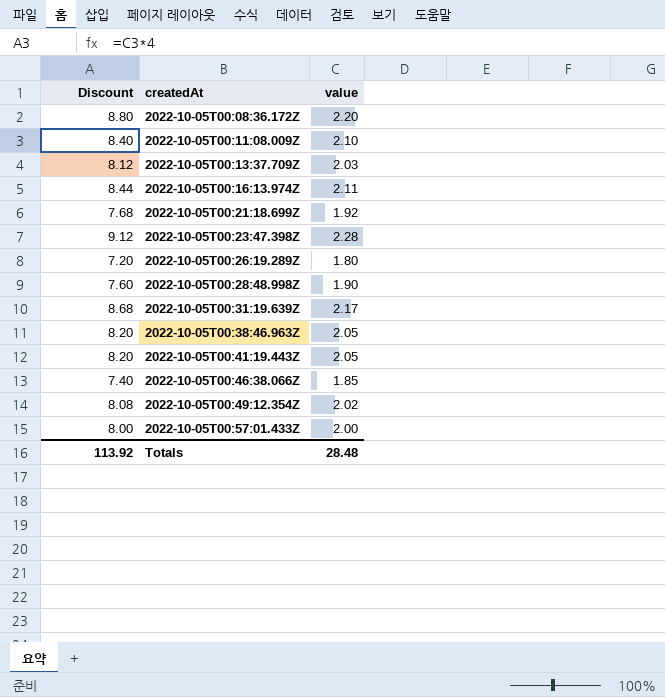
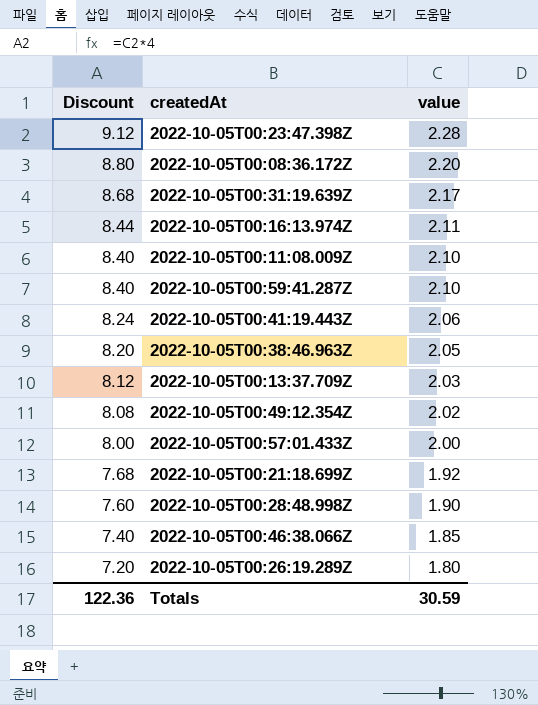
row order: createdAt ascending -> Discount descending
row 2022-10-05T00:59:41.287Z: none -> 8.40 | 2.10
2022-10-05T00:41:19.443Z | Discount: 8.20 -> 8.24
2022-10-05T00:41:19.443Z | value: 2.05 -> 2.06
Totals | Discount: 113.92 -> 122.36
Totals | value: 28.48 -> 30.59

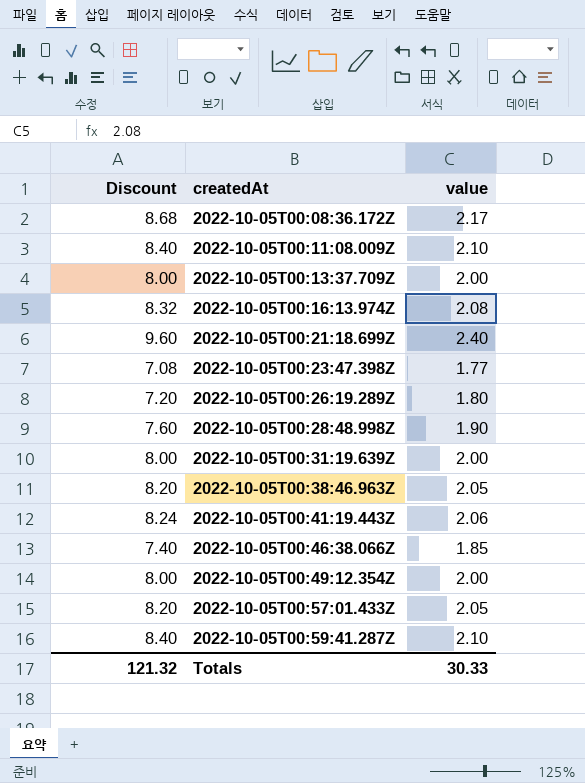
row order: Discount descending -> createdAt ascending
2022-10-05T00:08:36.172Z | Discount: 8.80 -> 8.68
2022-10-05T00:08:36.172Z | value: 2.20 -> 2.17
2022-10-05T00:13:37.709Z | Discount: 8.12 -> 8.00
2022-10-05T00:13:37.709Z | value: 2.03 -> 2.00
2022-10-05T00:16:13.974Z | Discount: 8.44 -> 8.32
2022-10-05T00:16:13.974Z | value: 2.11 -> 2.08
2022-10-05T00:21:18.699Z | Discount: 7.68 -> 9.60
2022-10-05T00:21:18.699Z | value: 1.92 -> 2.40
2022-10-05T00:23:47.398Z | Discount: 9.12 -> 7.08
2022-10-05T00:23:47.398Z | value: 2.28 -> 1.77
2022-10-05T00:31:19.639Z | Discount: 8.68 -> 8.00
2022-10-05T00:31:19.639Z | value: 2.17 -> 2.00
2022-10-05T00:49:12.354Z | Discount: 8.08 -> 8.00
2022-10-05T00:49:12.354Z | value: 2.02 -> 2.00
2022-10-05T00:57:01.433Z | Discount: 8.00 -> 8.20
2022-10-05T00:57:01.433Z | value: 2.00 -> 2.05
Totals | Discount: 122.36 -> 121.32
Totals | value: 30.59 -> 30.33

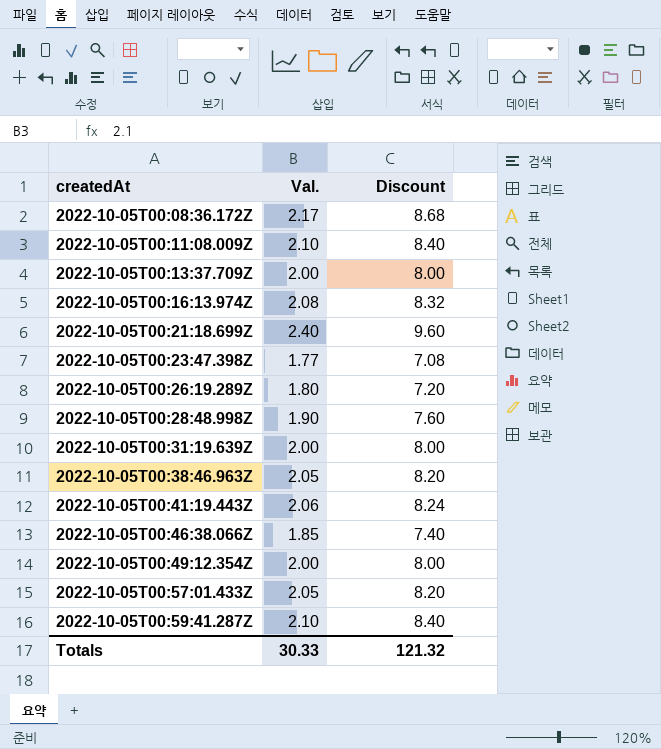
column name: value -> Val.
column Discount | position: 1 -> 3

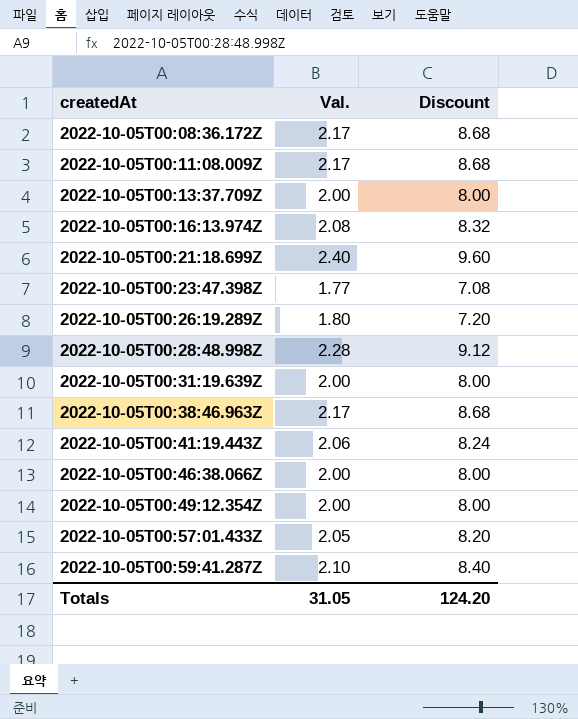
2022-10-05T00:11:08.009Z | Val.: 2.10 -> 2.17
2022-10-05T00:11:08.009Z | Discount: 8.40 -> 8.68
2022-10-05T00:28:48.998Z | Val.: 1.90 -> 2.28
2022-10-05T00:28:48.998Z | Discount: 7.60 -> 9.12
2022-10-05T00:38:46.963Z | Val.: 2.05 -> 2.17
2022-10-05T00:38:46.963Z | Discount: 8.20 -> 8.68
2022-10-05T00:46:38.066Z | Val.: 1.85 -> 2.00
2022-10-05T00:46:38.066Z | Discount: 7.40 -> 8.00
Totals | Val.: 30.33 -> 31.05
Totals | Discount: 121.32 -> 124.20

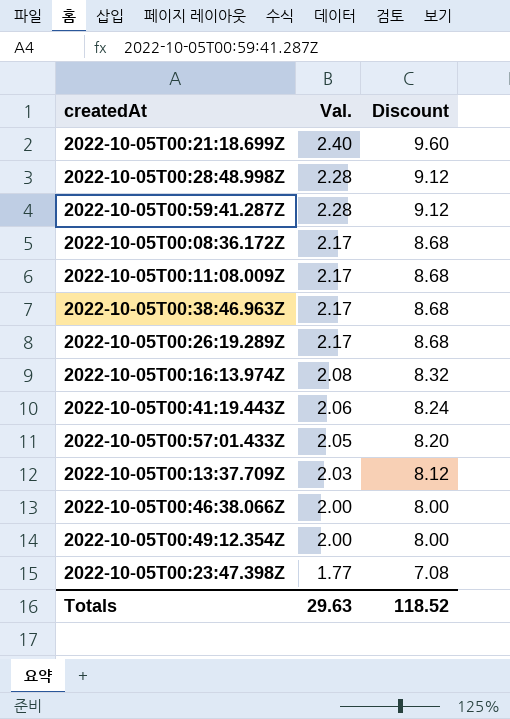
row order: createdAt ascending -> Val. descending
row 2022-10-05T00:31:19.639Z: 2.00 | 8.00 -> none
2022-10-05T00:59:41.287Z | Val.: 2.10 -> 2.28
2022-10-05T00:59:41.287Z | Discount: 8.40 -> 9.12
2022-10-05T00:26:19.289Z | Val.: 1.80 -> 2.17
2022-10-05T00:26:19.289Z | Discount: 7.20 -> 8.68
2022-10-05T00:13:37.709Z | Val.: 2.00 -> 2.03
2022-10-05T00:13:37.709Z | Discount: 8.00 -> 8.12
Totals | Val.: 31.05 -> 29.63
Totals | Discount: 124.20 -> 118.52

